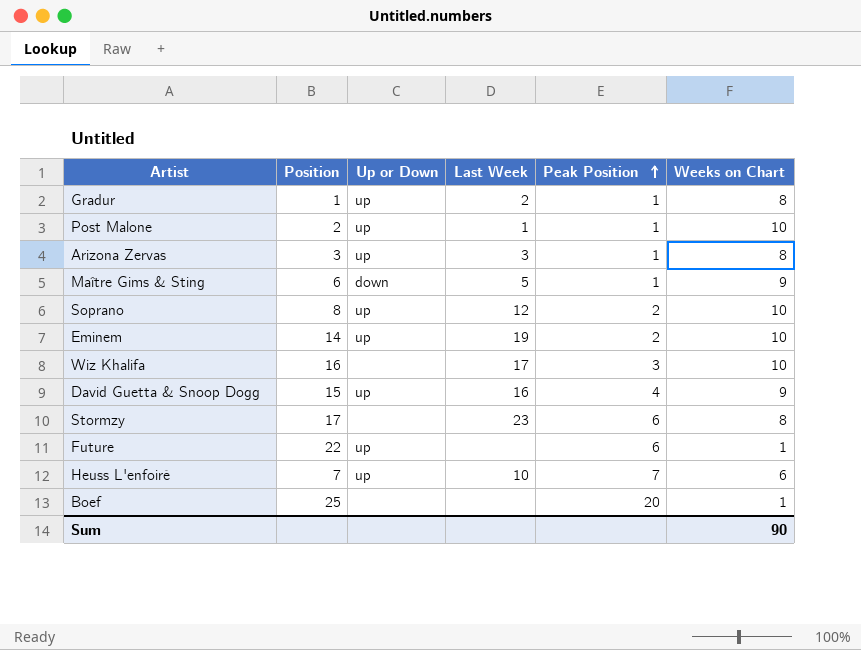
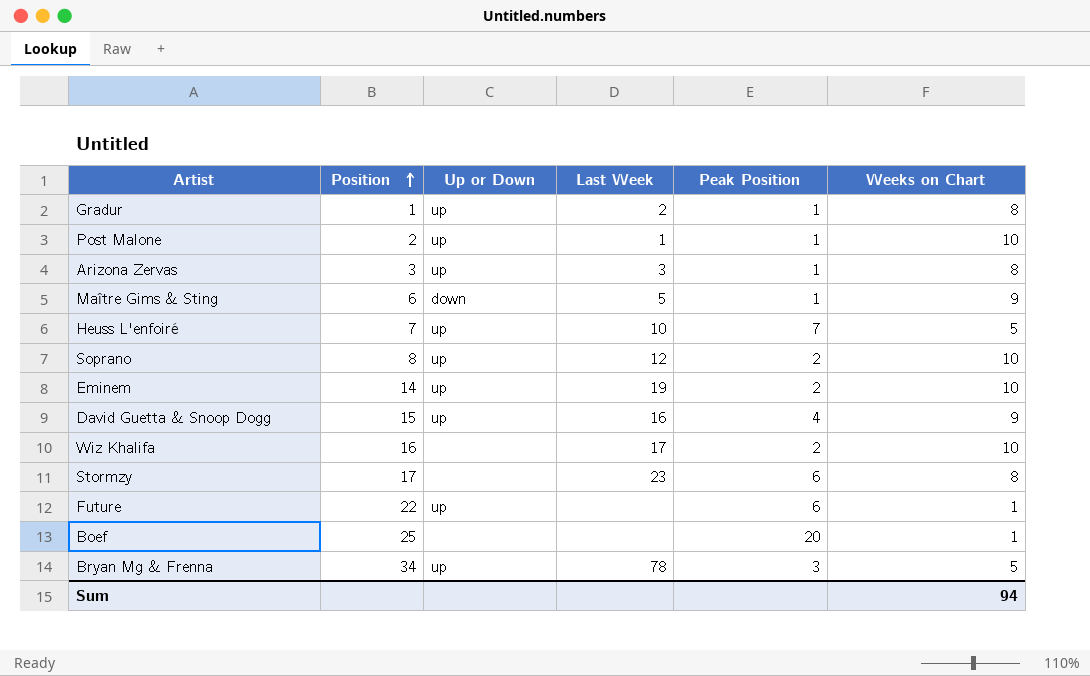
row order: Peak Position ascending -> Position ascending
Heuss L'enfoiré | Weeks on Chart: 6 -> 5
Wiz Khalifa | Peak Position: 3 -> 2
row Bryan Mg & Frenna: none -> 34 | up | 78 | 3 | 5
Sum | Weeks on Chart: 90 -> 94

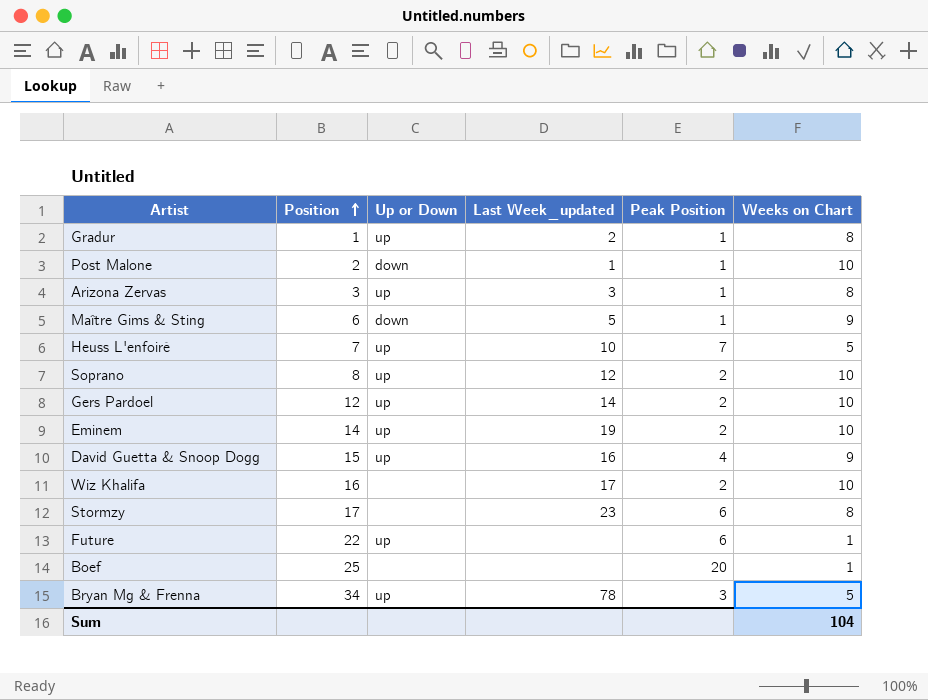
column name: Last Week -> Last Week_updated
Post Malone | Up or Down: up -> down
row Gers Pardoel: none -> 12 | up | 14 | 2 | 10
Sum | Weeks on Chart: 94 -> 104

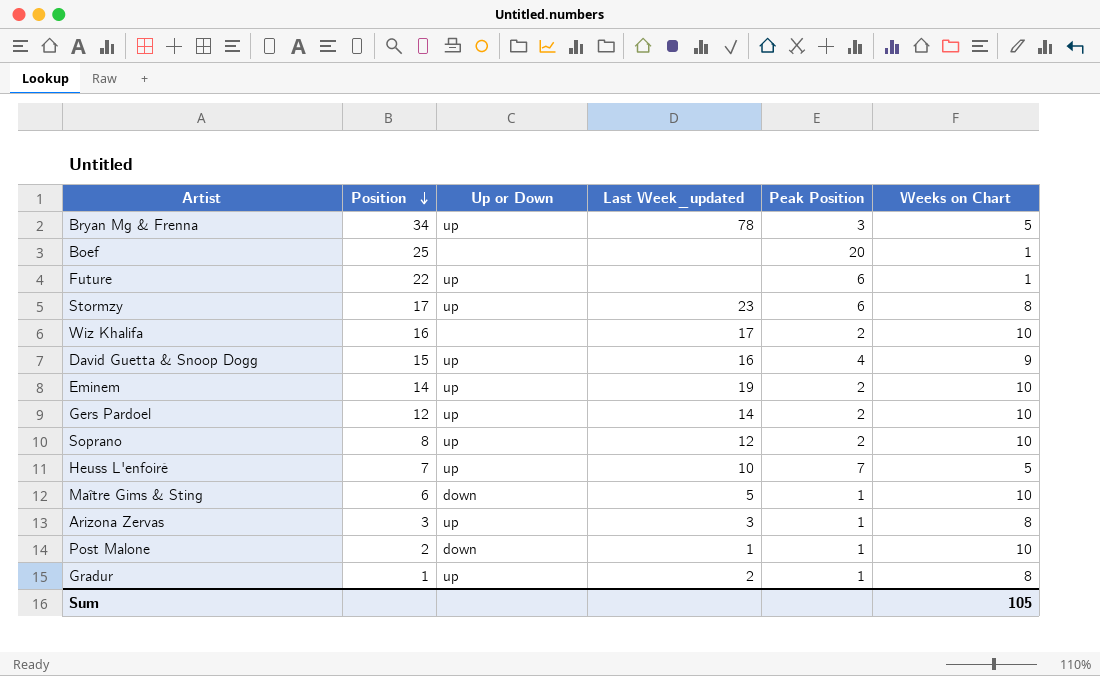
row order: Position ascending -> Position descending
Stormzy | Up or Down: none -> up
Maître Gims & Sting | Weeks on Chart: 9 -> 10
Sum | Weeks on Chart: 104 -> 105

